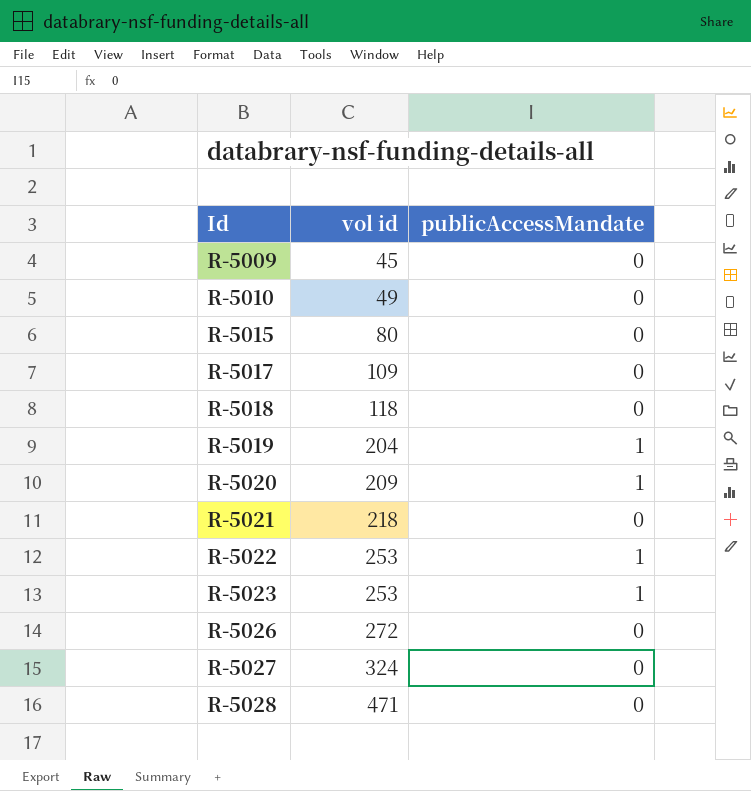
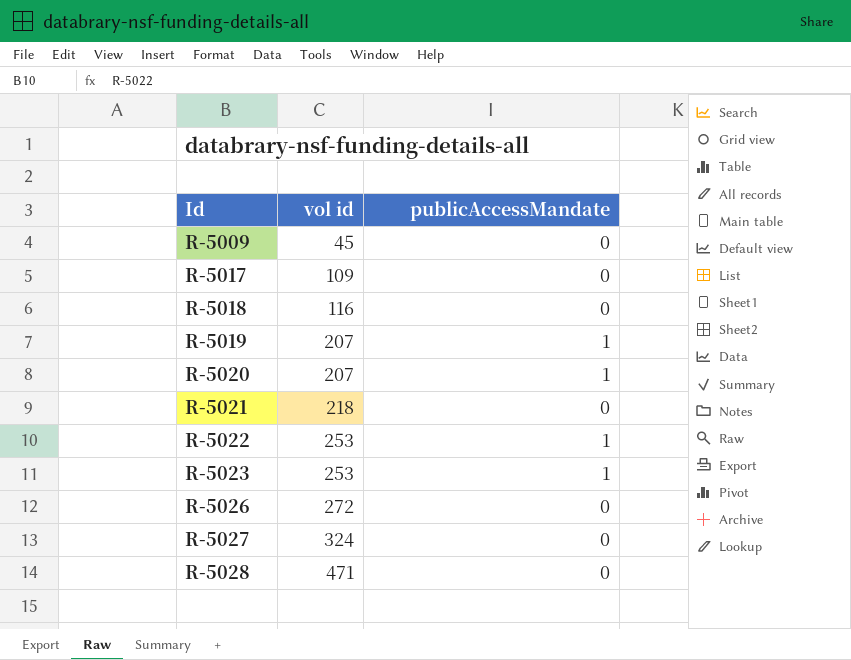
row R-5010: 49 | 0 -> none
row R-5015: 80 | 0 -> none
R-5018 | vol id: 118 -> 116
R-5019 | vol id: 204 -> 207
R-5020 | vol id: 209 -> 207

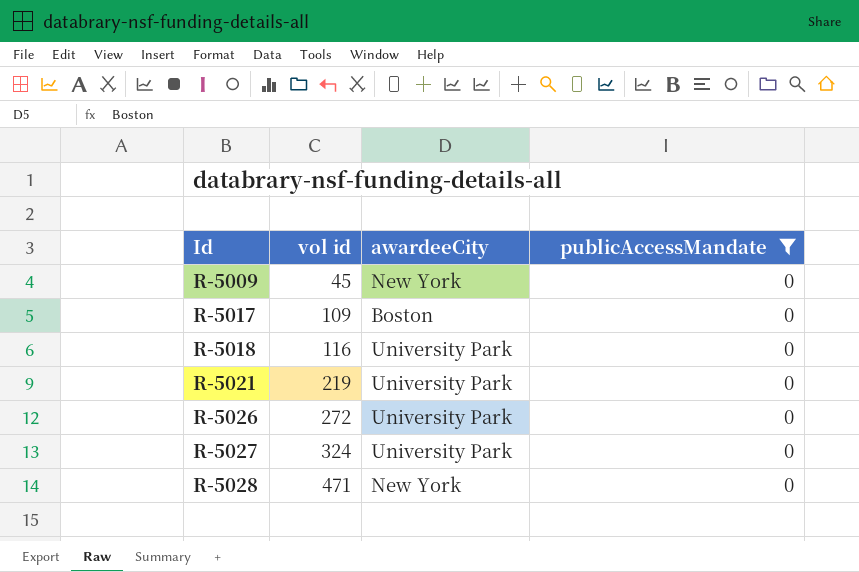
filter: none -> publicAccessMandate = 0
column awardeeCity | position: none -> 3
R-5021 | vol id: 218 -> 219

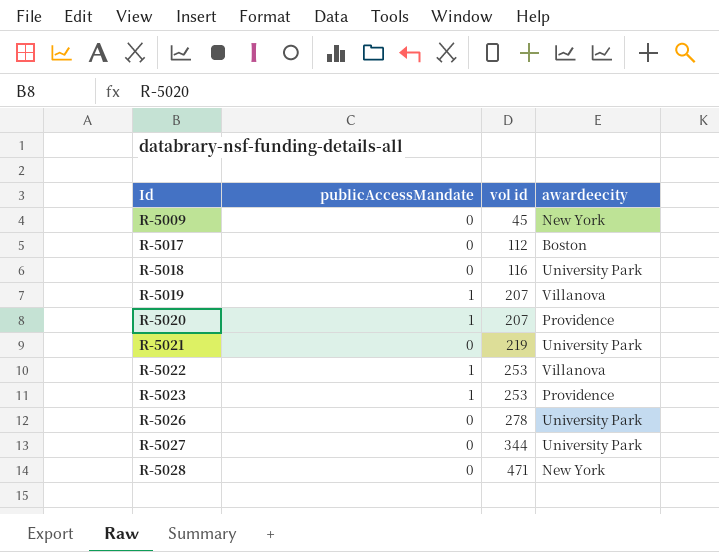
filter: publicAccessMandate = 0 -> none
column publicAccessMandate | position: 4 -> 2
column name: awardeeCity -> awardeecity
R-5017 | vol id: 109 -> 112
R-5026 | vol id: 272 -> 278
R-5027 | vol id: 324 -> 344

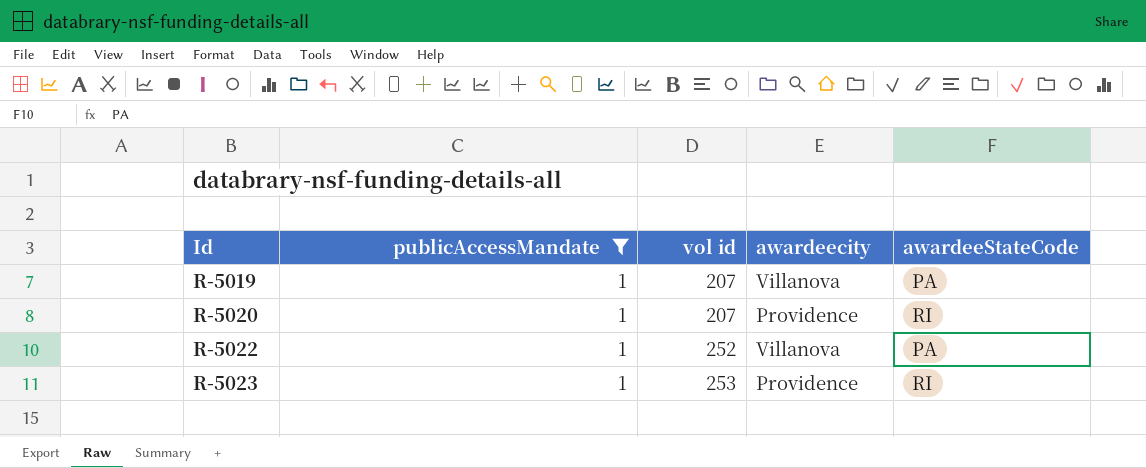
filter: none -> publicAccessMandate = 1
column awardeeStateCode | position: none -> 5
R-5022 | vol id: 253 -> 252

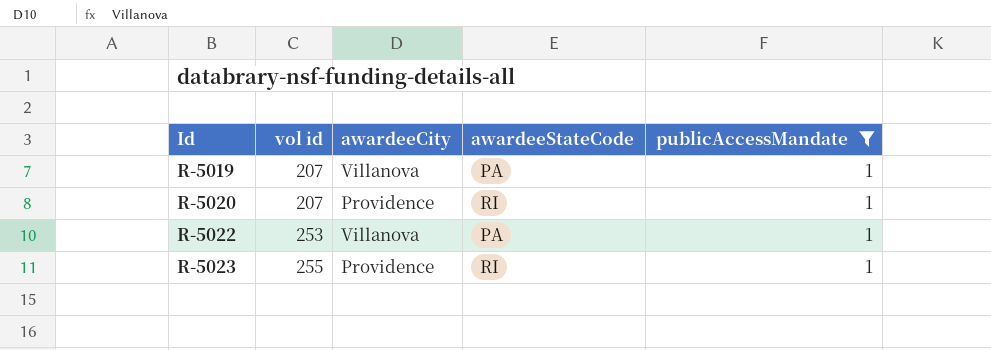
column name: awardeecity -> awardeeCity
column publicAccessMandate | position: 2 -> 5
R-5022 | vol id: 252 -> 253
R-5023 | vol id: 253 -> 255

